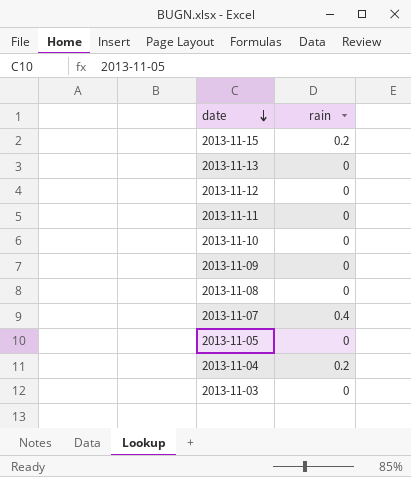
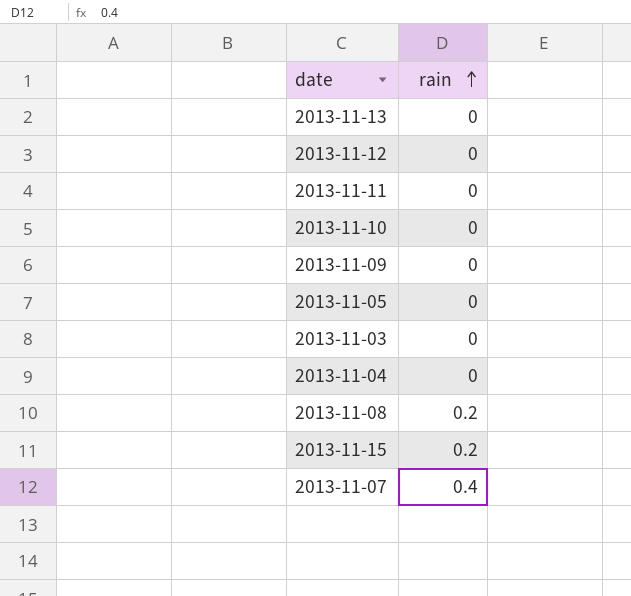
row order: date descending -> rain ascending
2013-11-04 | rain: 0.2 -> 0
2013-11-08 | rain: 0 -> 0.2

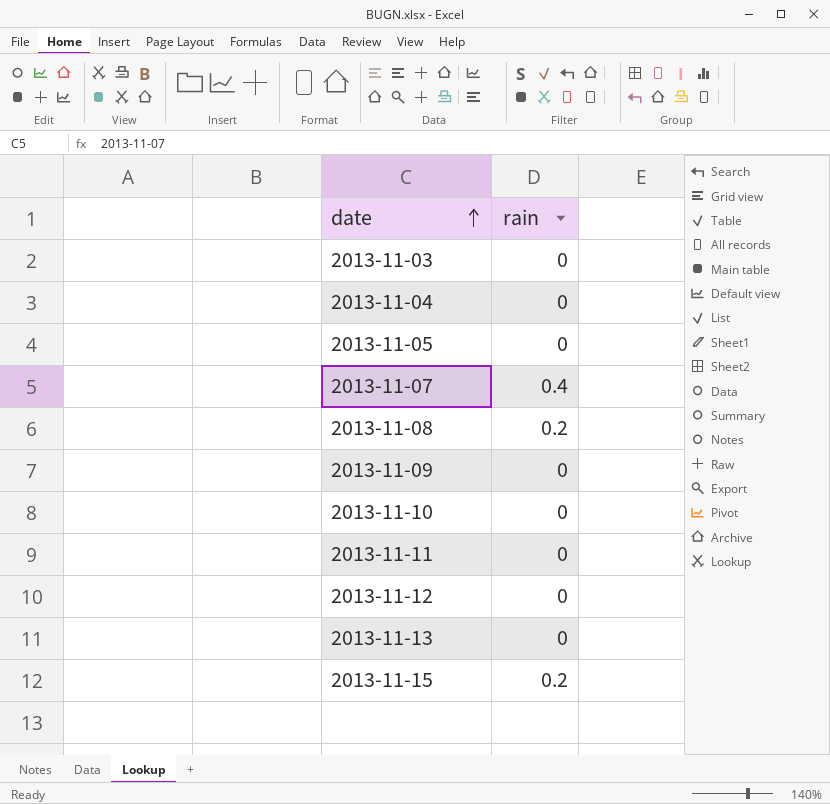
row order: rain ascending -> date ascending

